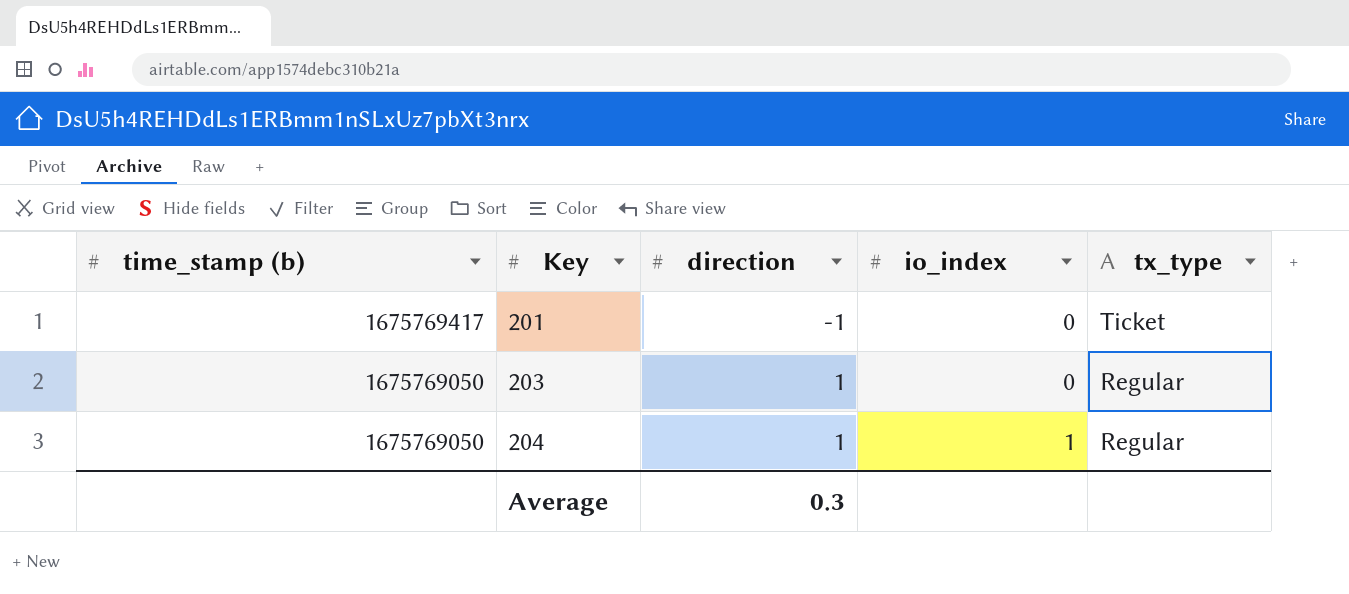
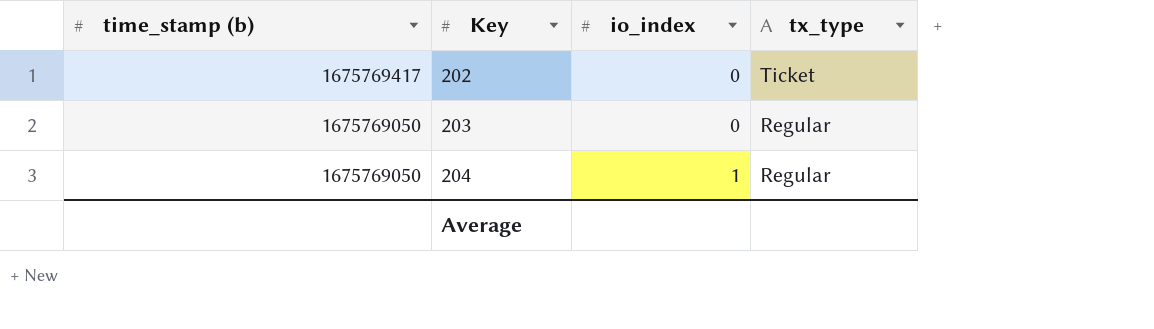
column direction | position: 3 -> none
row 201: 1675769417 | -1 | 0 | Ticket -> none
row 202: none -> 1675769417 | 0 | Ticket

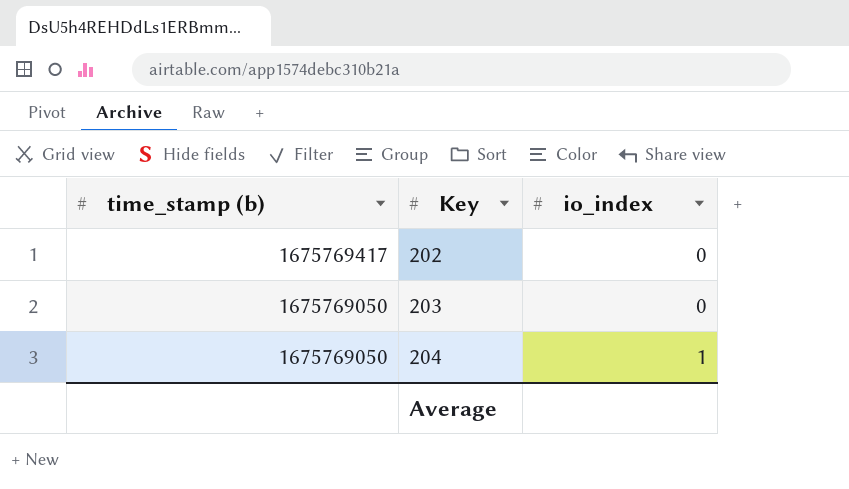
column tx_type | position: 4 -> none

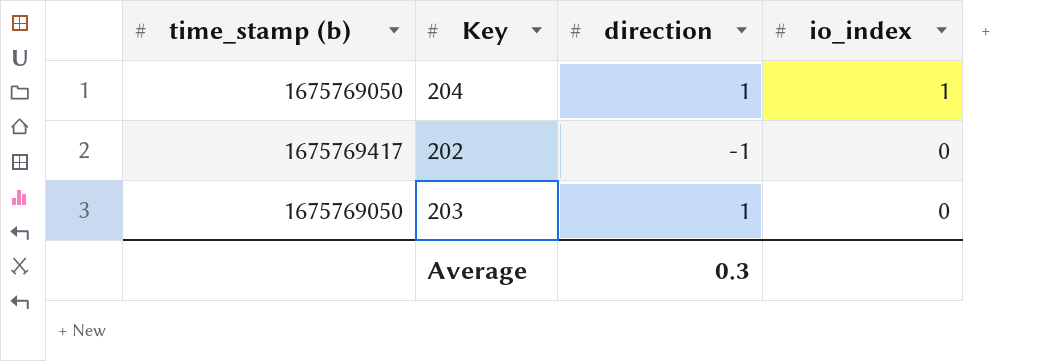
row order: time_stamp (b) descending -> io_index descending
column direction | position: none -> 3

